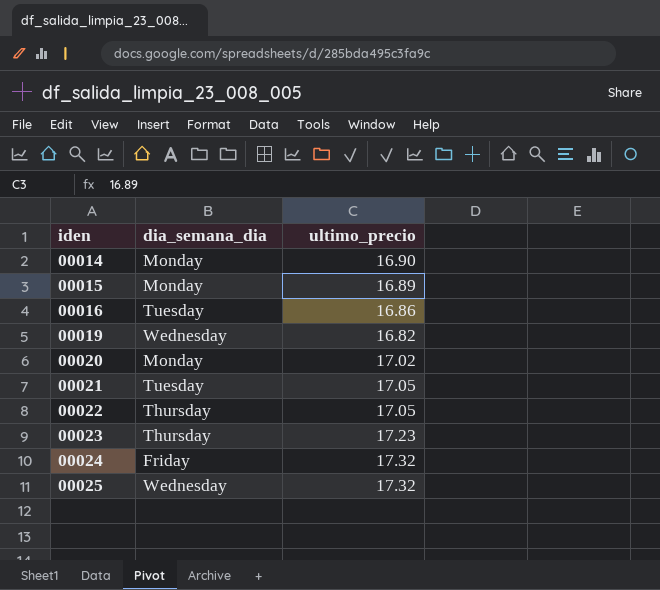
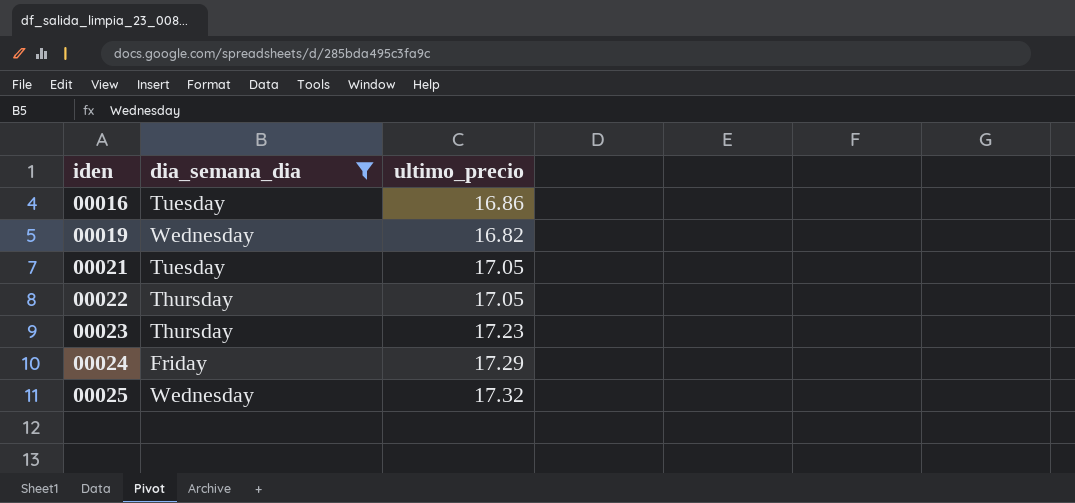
filter: none -> dia_semana_dia != Monday
00024 | ultimo_precio: 17.32 -> 17.29

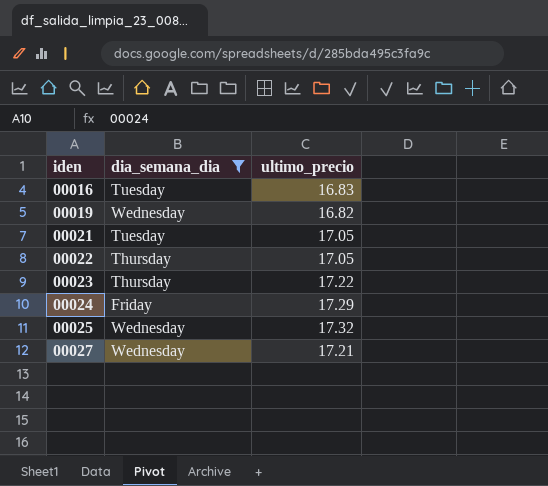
00016 | ultimo_precio: 16.86 -> 16.83
00023 | ultimo_precio: 17.23 -> 17.22
row 00027: none -> Wednesday | 17.21

